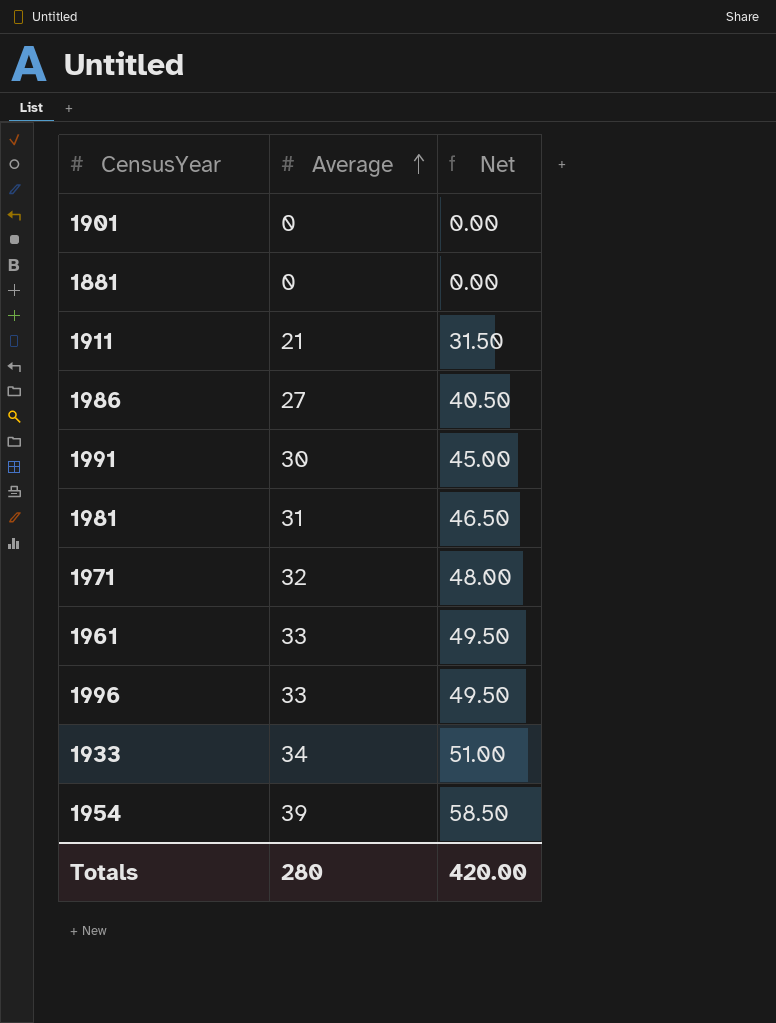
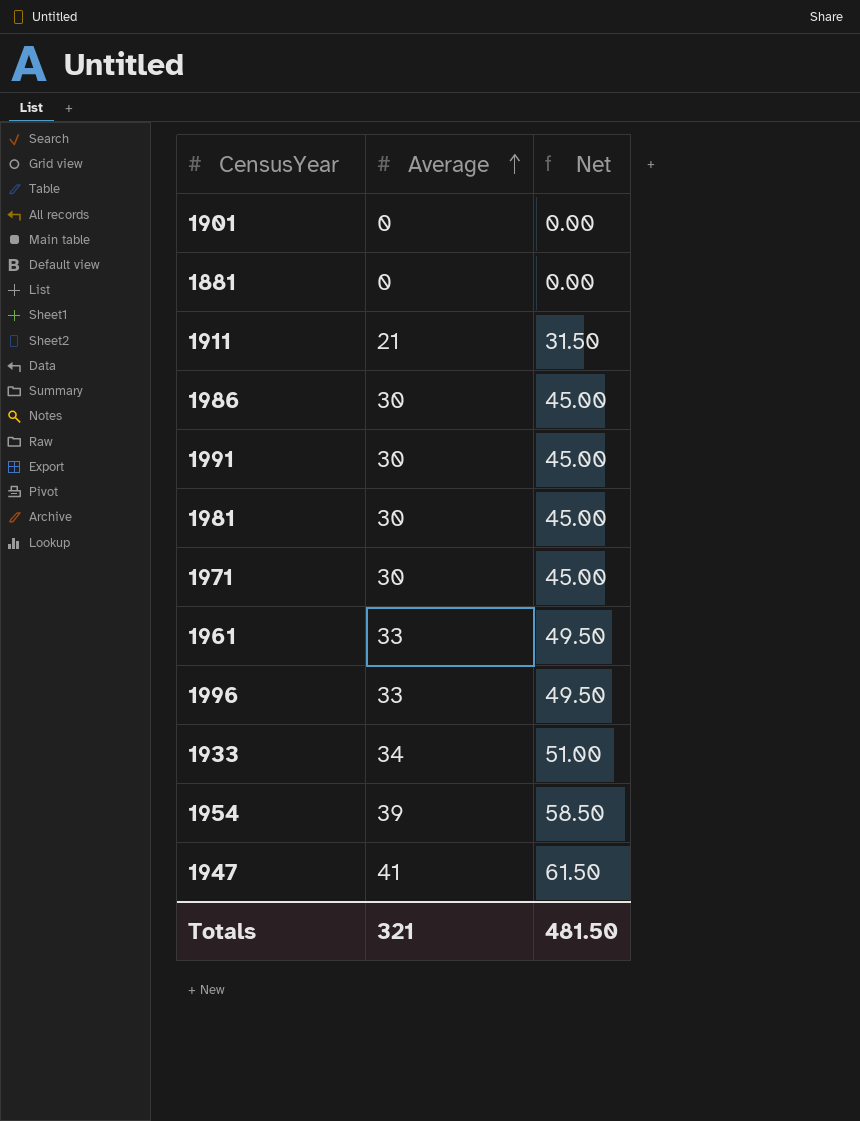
1986 | Average: 27 -> 30
1986 | Net: 40.50 -> 45.00
1981 | Average: 31 -> 30
1981 | Net: 46.50 -> 45.00
1971 | Average: 32 -> 30
1971 | Net: 48.00 -> 45.00
row 1947: none -> 41 | 61.50
Totals | Average: 280 -> 321
Totals | Net: 420.00 -> 481.50

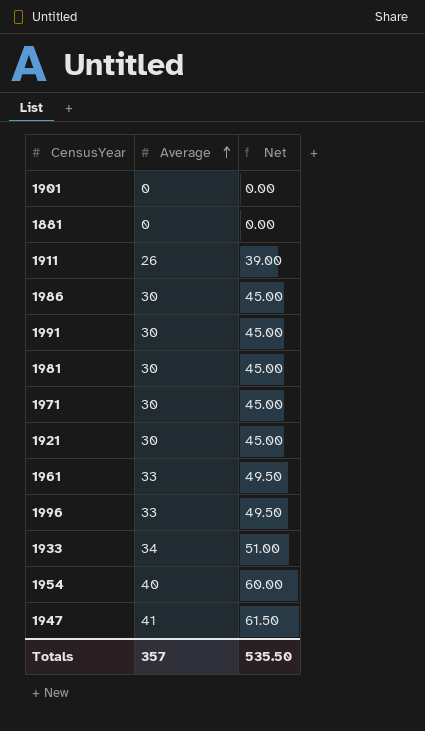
1911 | Average: 21 -> 26
1911 | Net: 31.50 -> 39.00
row 1921: none -> 30 | 45.00
1954 | Average: 39 -> 40
1954 | Net: 58.50 -> 60.00
Totals | Average: 321 -> 357
Totals | Net: 481.50 -> 535.50

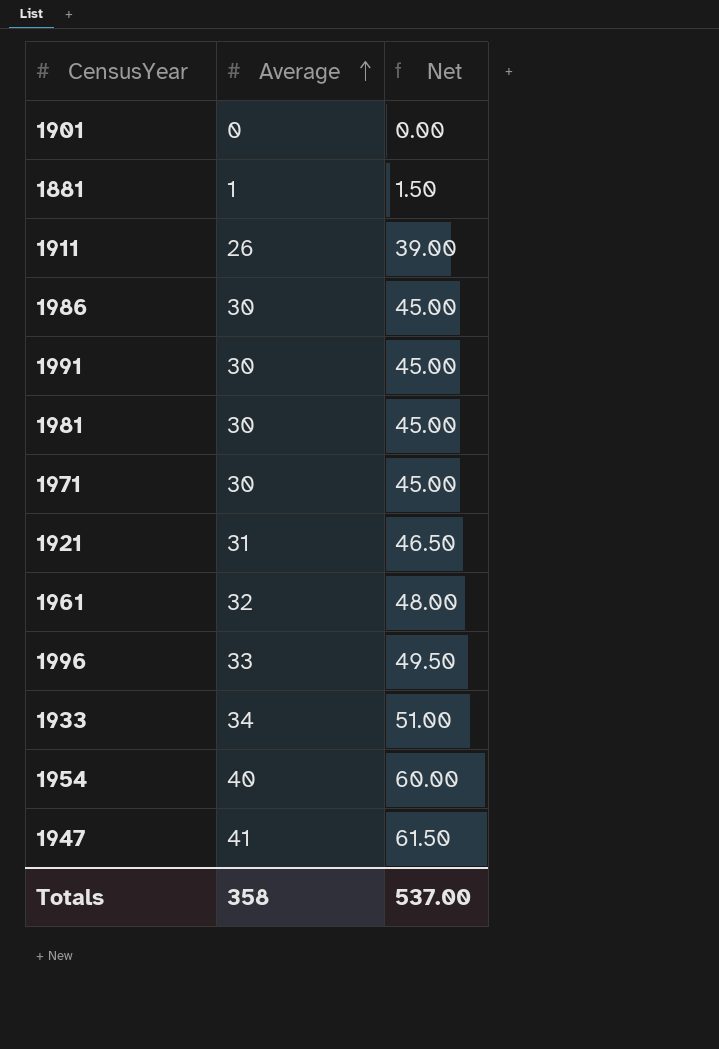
1881 | Average: 0 -> 1
1881 | Net: 0.00 -> 1.50
1921 | Average: 30 -> 31
1921 | Net: 45.00 -> 46.50
1961 | Average: 33 -> 32
1961 | Net: 49.50 -> 48.00
Totals | Average: 357 -> 358
Totals | Net: 535.50 -> 537.00

